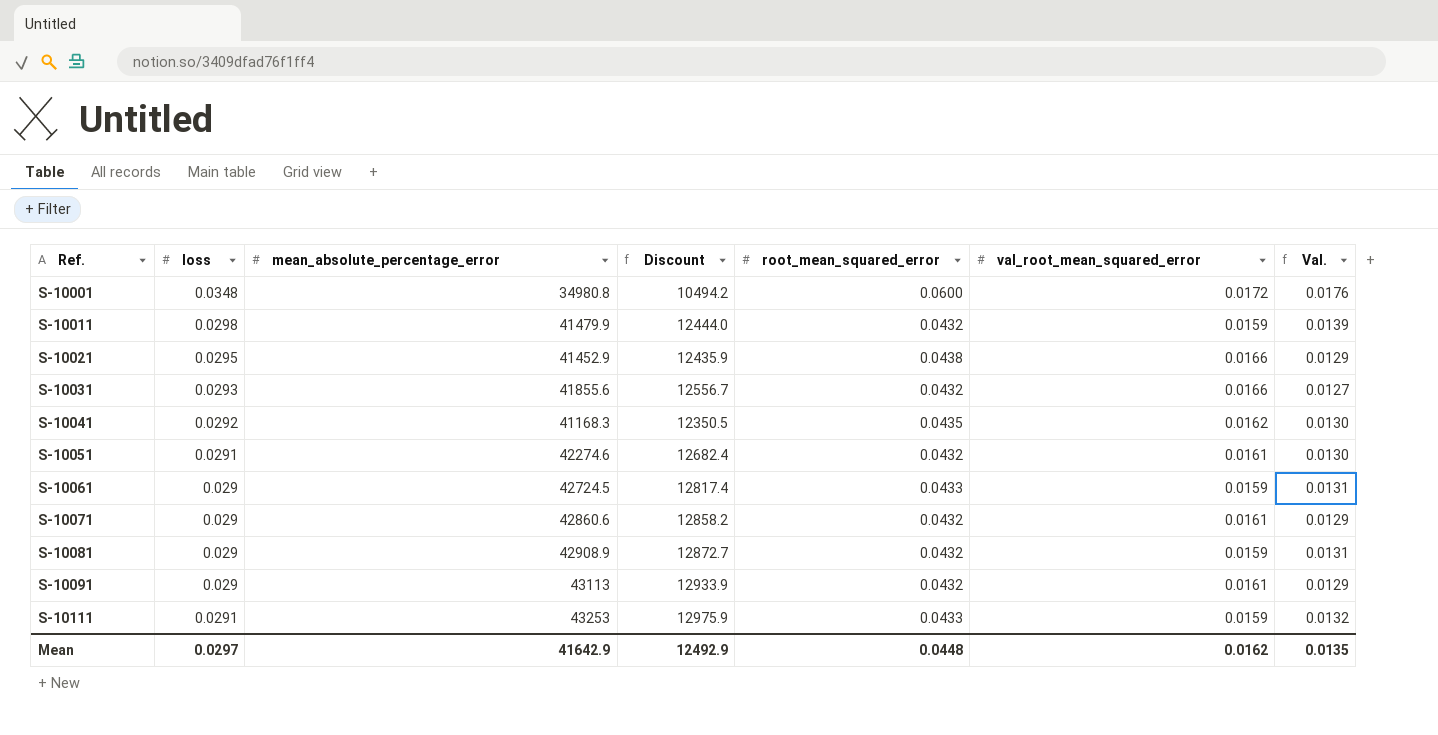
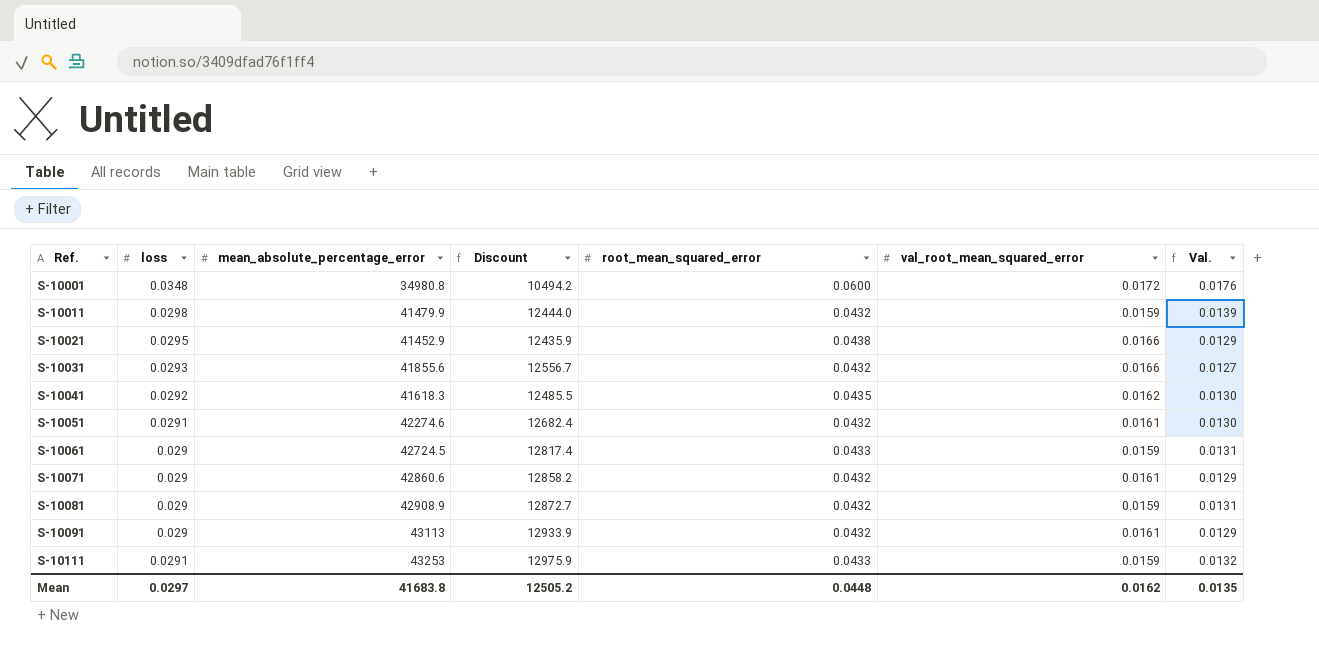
S-10041 | mean_absolute_percentage_error: 41168.3 -> 41618.3
S-10041 | Discount: 12350.5 -> 12485.5
Mean | mean_absolute_percentage_error: 41642.9 -> 41683.8
Mean | Discount: 12492.9 -> 12505.2

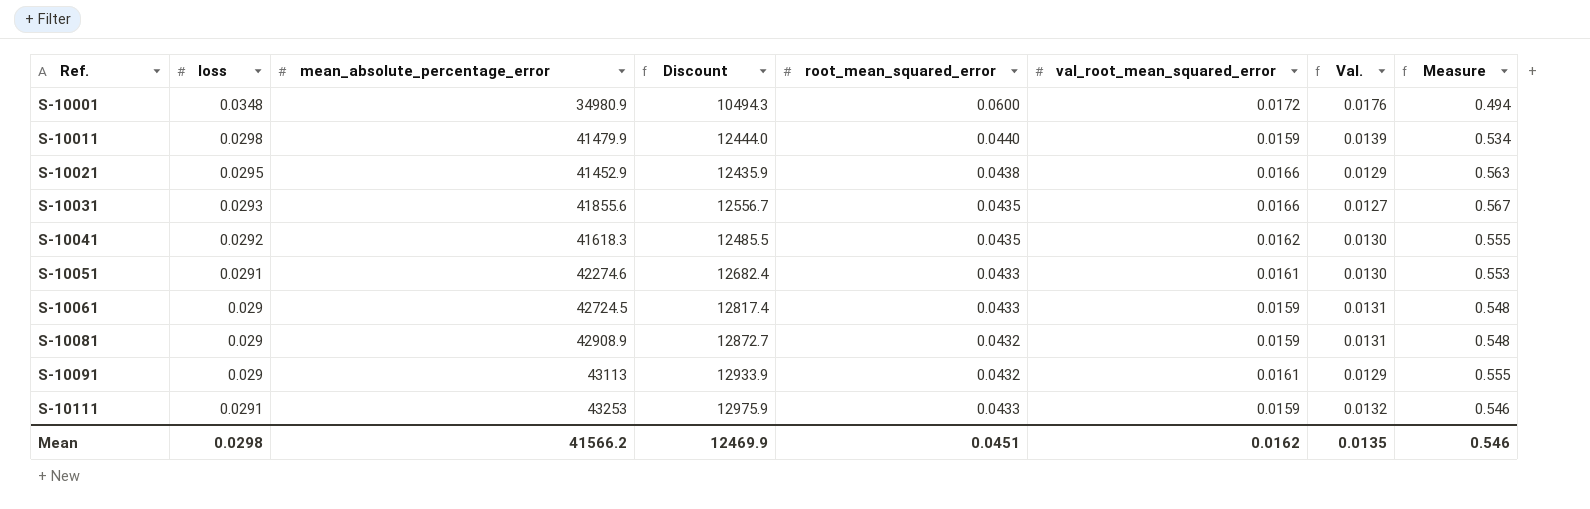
column Measure | formula: none -> [val_root_mean_squared_error] / [loss]
row S-10071: 0.029 | 42860.6 | 12858.2 | 0.0432 | 0.0161 | 0.0129 -> none
S-10001 | mean_absolute_percentage_error: 34980.8 -> 34980.9
S-10001 | Discount: 10494.2 -> 10494.3
S-10011 | root_mean_squared_error: 0.0432 -> 0.0440
S-10031 | root_mean_squared_error: 0.0432 -> 0.0435
S-10051 | root_mean_squared_error: 0.0432 -> 0.0433
Mean | loss: 0.0297 -> 0.0298
Mean | mean_absolute_percentage_error: 41683.8 -> 41566.2
Mean | Discount: 12505.2 -> 12469.9
Mean | root_mean_squared_error: 0.0448 -> 0.0451

